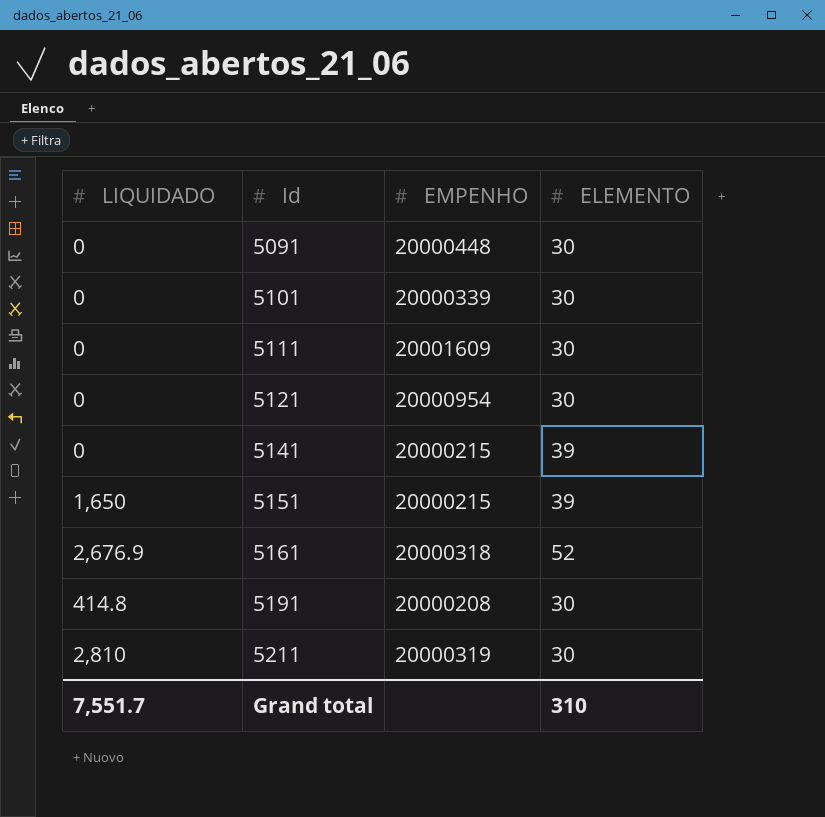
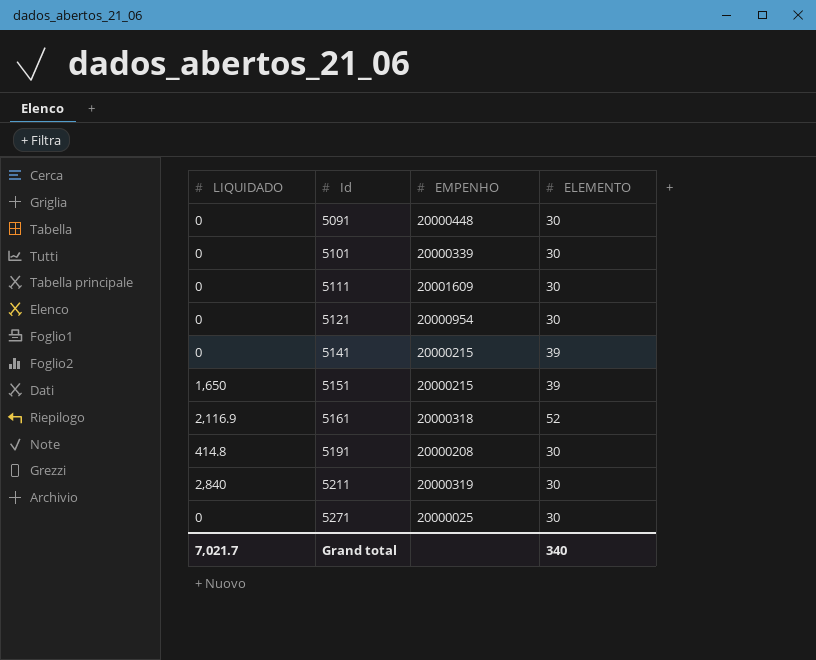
5161 | LIQUIDADO: 2,676.9 -> 2,116.9
5211 | LIQUIDADO: 2,810 -> 2,840
row 5271: none -> 0 | 20000025 | 30
Grand total | LIQUIDADO: 7,551.7 -> 7,021.7
Grand total | ELEMENTO: 310 -> 340

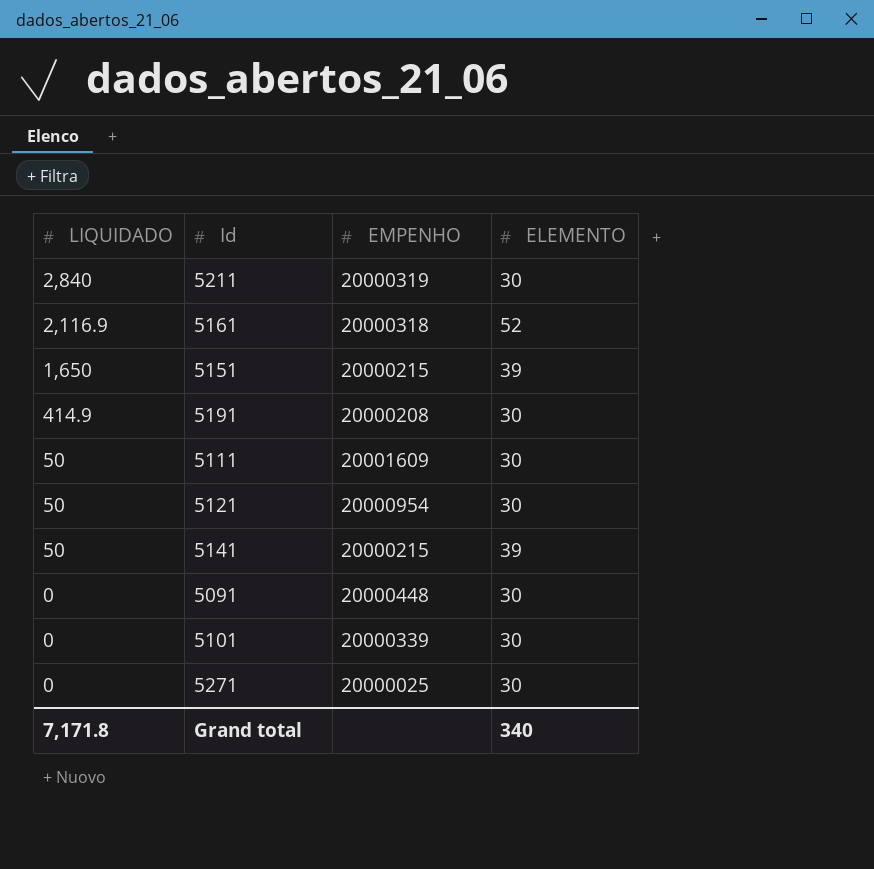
row order: Id ascending -> LIQUIDADO descending
5191 | LIQUIDADO: 414.8 -> 414.9
5111 | LIQUIDADO: 0 -> 50
5121 | LIQUIDADO: 0 -> 50
5141 | LIQUIDADO: 0 -> 50
Grand total | LIQUIDADO: 7,021.7 -> 7,171.8

